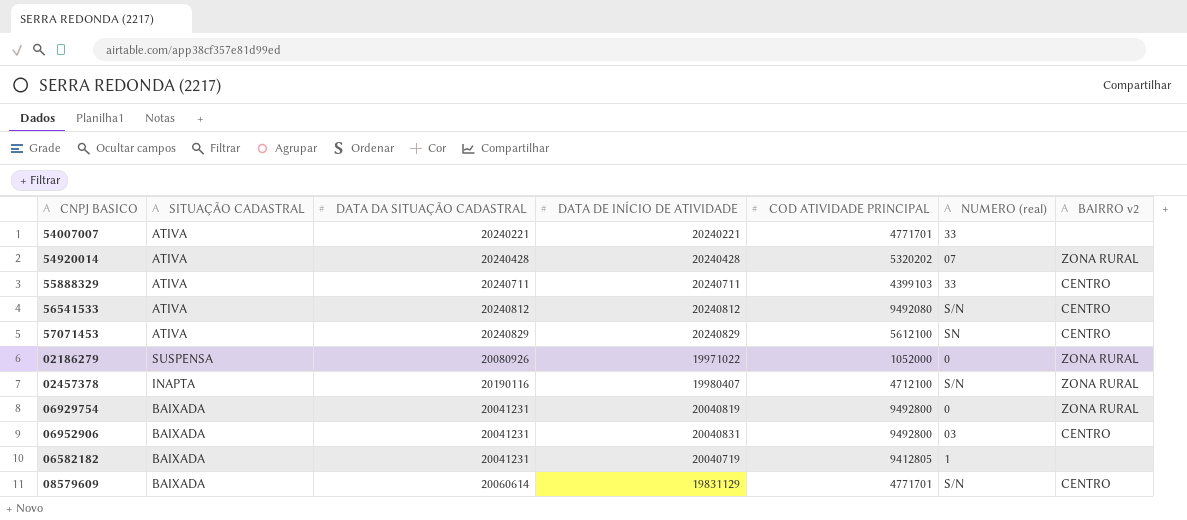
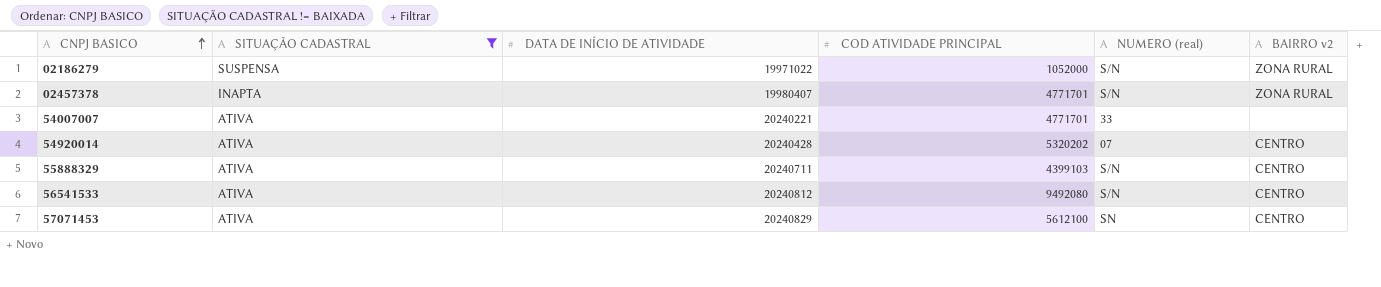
filter: none -> SITUAÇÃO CADASTRAL != BAIXADA
row order: none -> CNPJ BASICO ascending
column DATA DA SITUAÇÃO CADASTRAL | position: 3 -> none
02186279 | NUMERO (real): 0 -> S/N
02457378 | COD ATIVIDADE PRINCIPAL: 4712100 -> 4771701
54920014 | BAIRRO v2: ZONA RURAL -> CENTRO
55888329 | NUMERO (real): 33 -> S/N

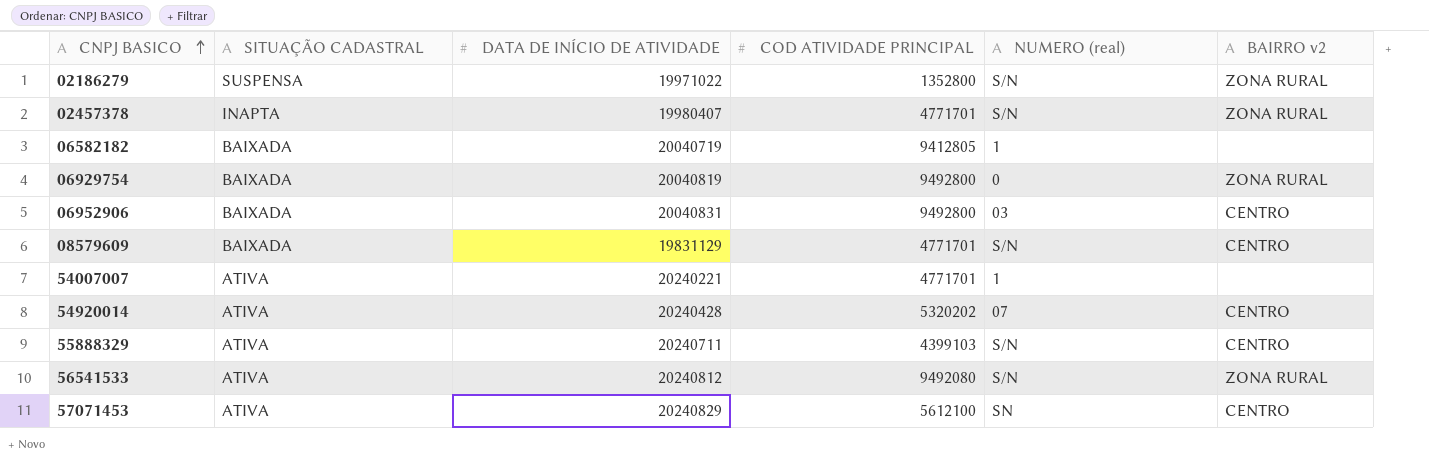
filter: SITUAÇÃO CADASTRAL != BAIXADA -> none
02186279 | COD ATIVIDADE PRINCIPAL: 1052000 -> 1352800
54007007 | NUMERO (real): 33 -> 1
56541533 | BAIRRO v2: CENTRO -> ZONA RURAL

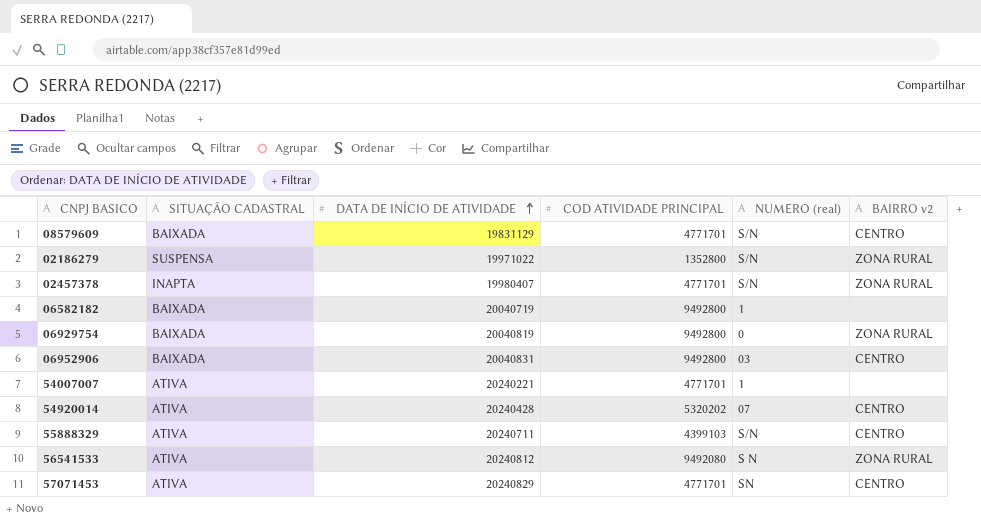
row order: CNPJ BASICO ascending -> DATA DE INÍCIO DE ATIVIDADE ascending
06582182 | COD ATIVIDADE PRINCIPAL: 9412805 -> 9492800
56541533 | NUMERO (real): S/N -> S N
57071453 | COD ATIVIDADE PRINCIPAL: 5612100 -> 4771701

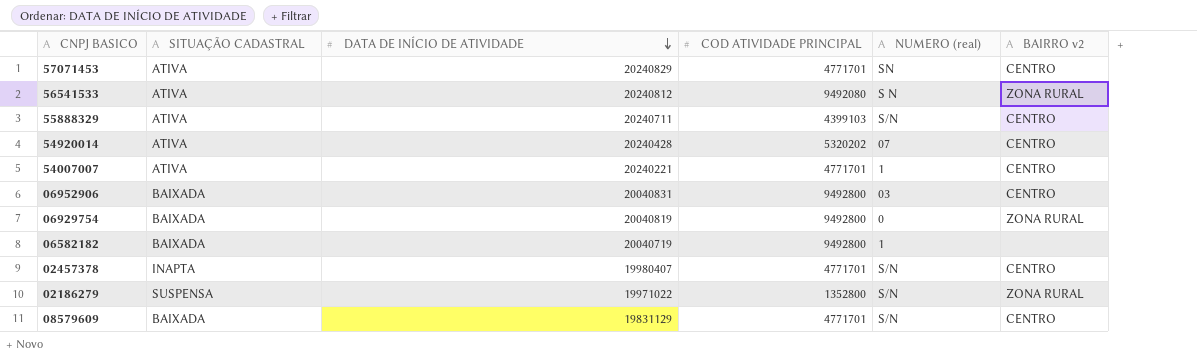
row order: DATA DE INÍCIO DE ATIVIDADE ascending -> DATA DE INÍCIO DE ATIVIDADE descending
54007007 | BAIRRO v2: none -> CENTRO
02457378 | BAIRRO v2: ZONA RURAL -> CENTRO

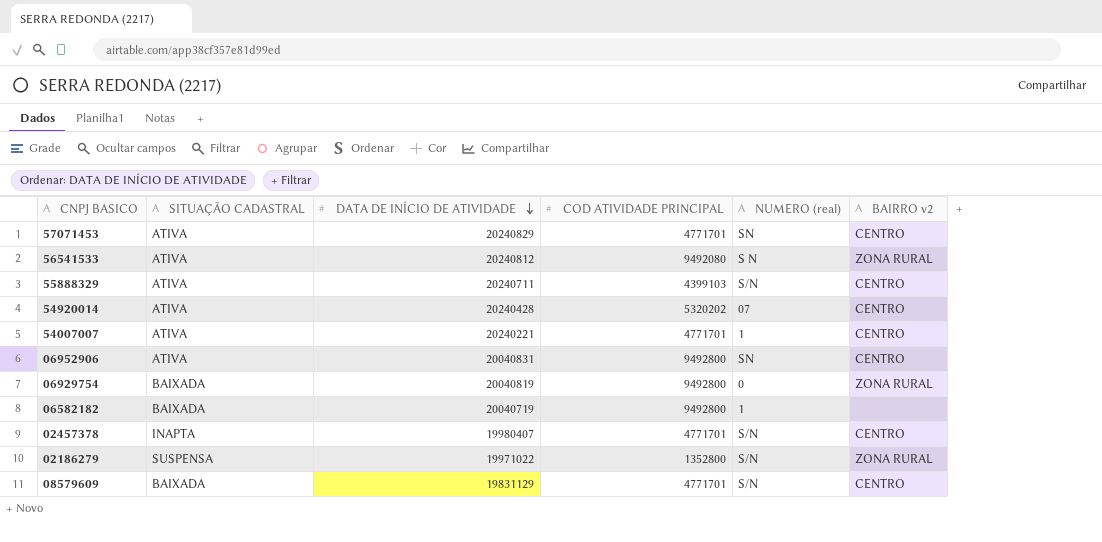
06952906 | SITUAÇÃO CADASTRAL: BAIXADA -> ATIVA
06952906 | NUMERO (real): 03 -> SN

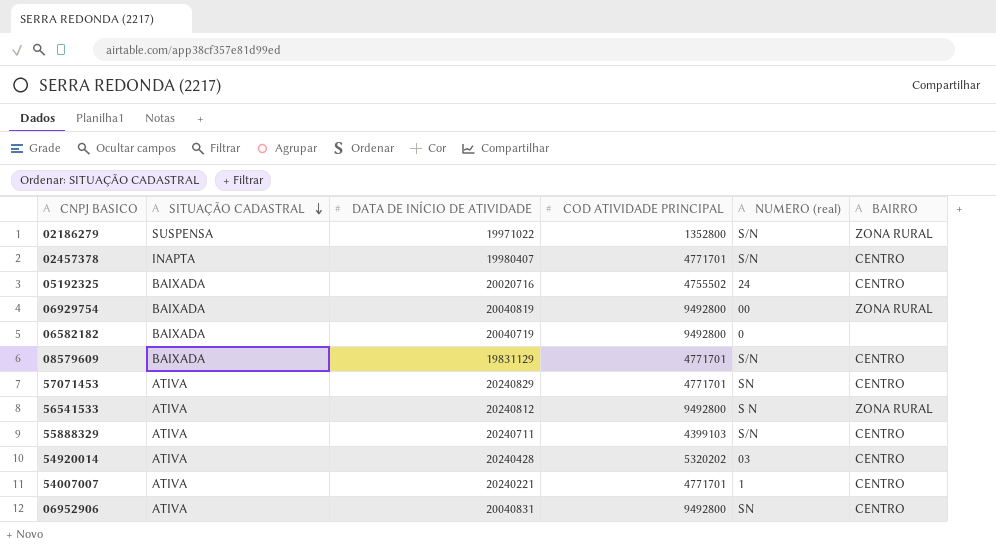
row order: DATA DE INÍCIO DE ATIVIDADE descending -> SITUAÇÃO CADASTRAL descending
column name: BAIRRO v2 -> BAIRRO
row 05192325: none -> BAIXADA | 20020716 | 4755502 | 24 | CENTRO
06929754 | NUMERO (real): 0 -> 00
06582182 | NUMERO (real): 1 -> 0
56541533 | COD ATIVIDADE PRINCIPAL: 9492080 -> 9492800
54920014 | NUMERO (real): 07 -> 03

